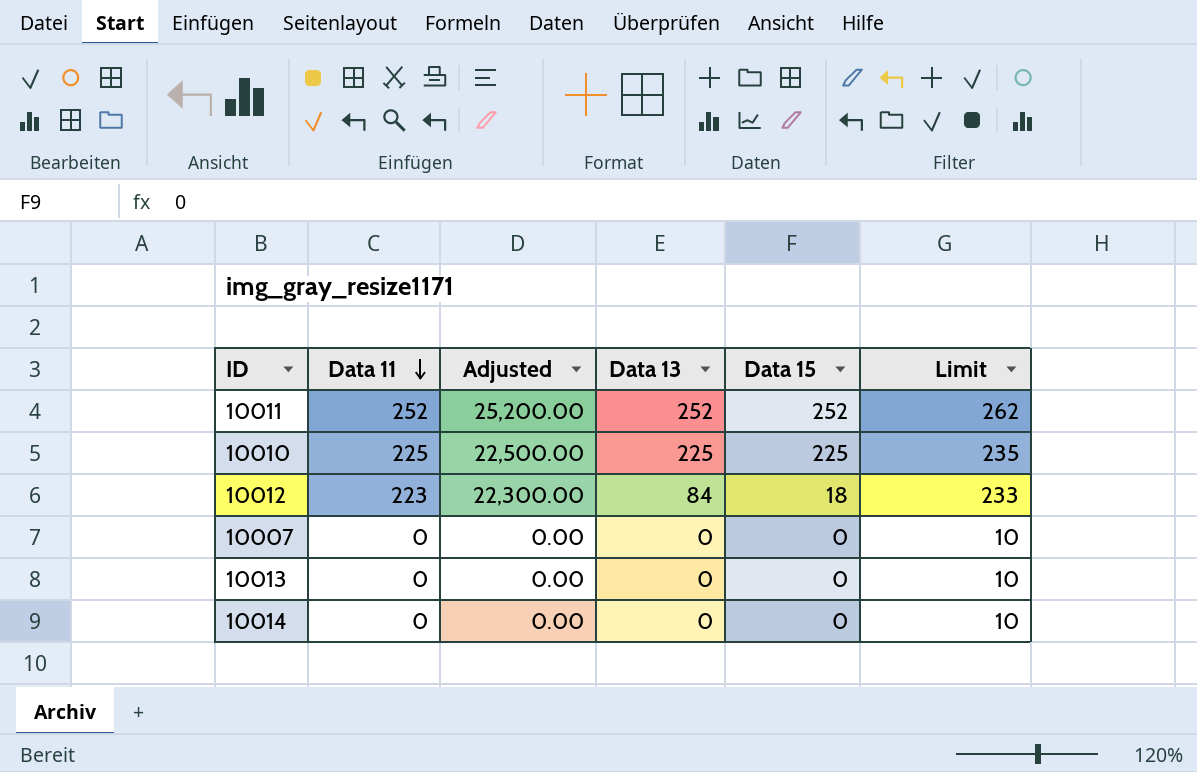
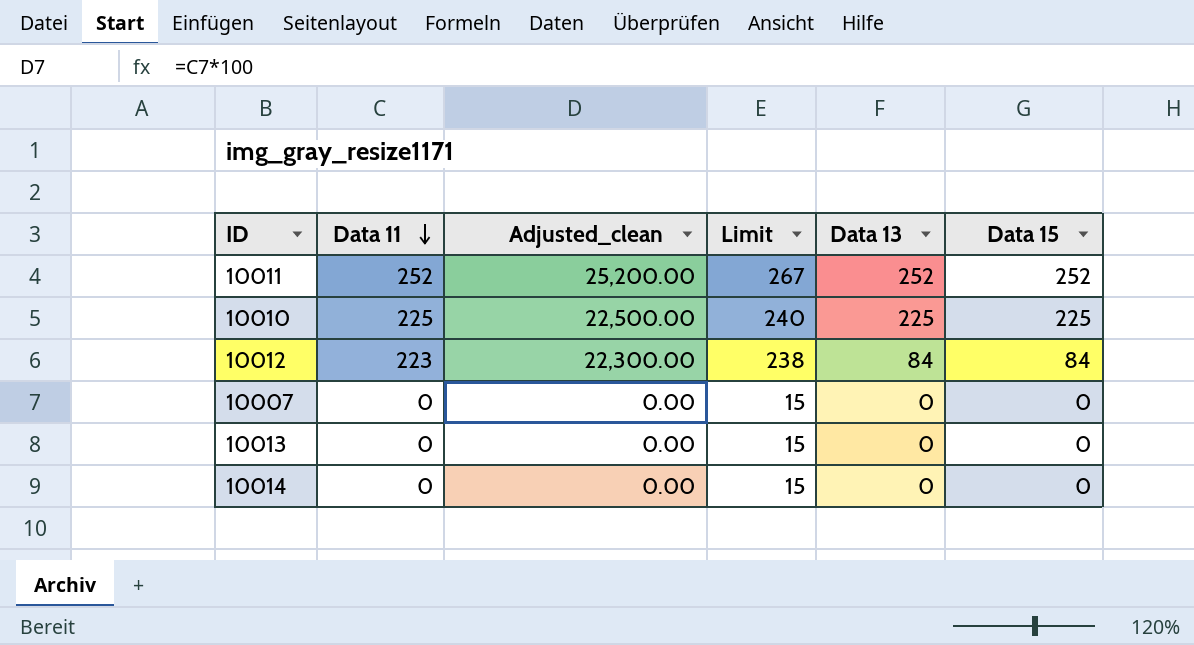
column name: Adjusted -> Adjusted_clean
column Limit | formula: [Data 11] + 10 -> [Data 11] + 15
column Limit | position: 6 -> 4
10012 | Data 15: 18 -> 84

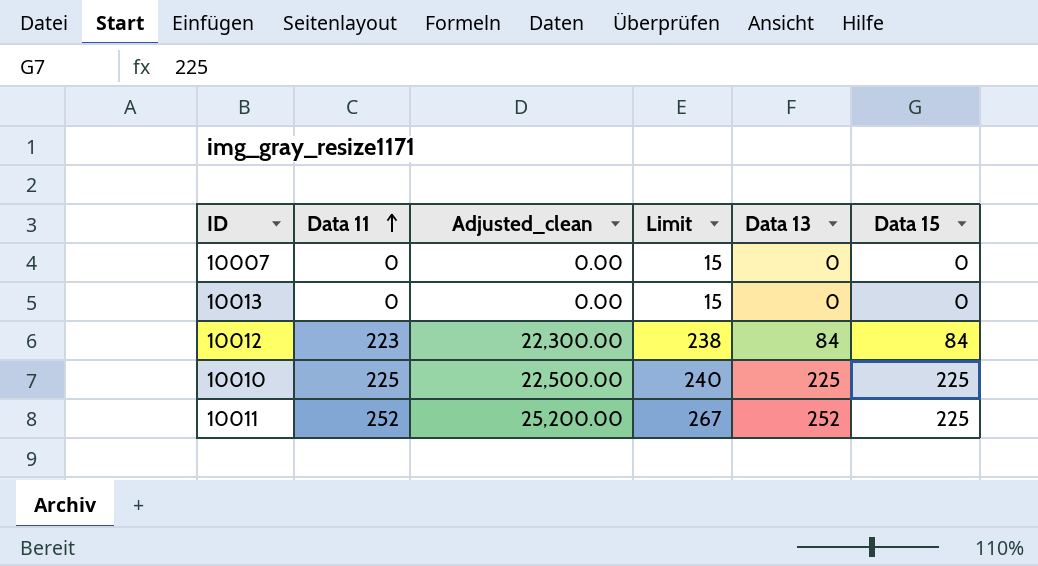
row order: Data 11 descending -> Data 11 ascending
row 10014: 0 | 0.00 | 15 | 0 | 0 -> none
10011 | Data 15: 252 -> 225

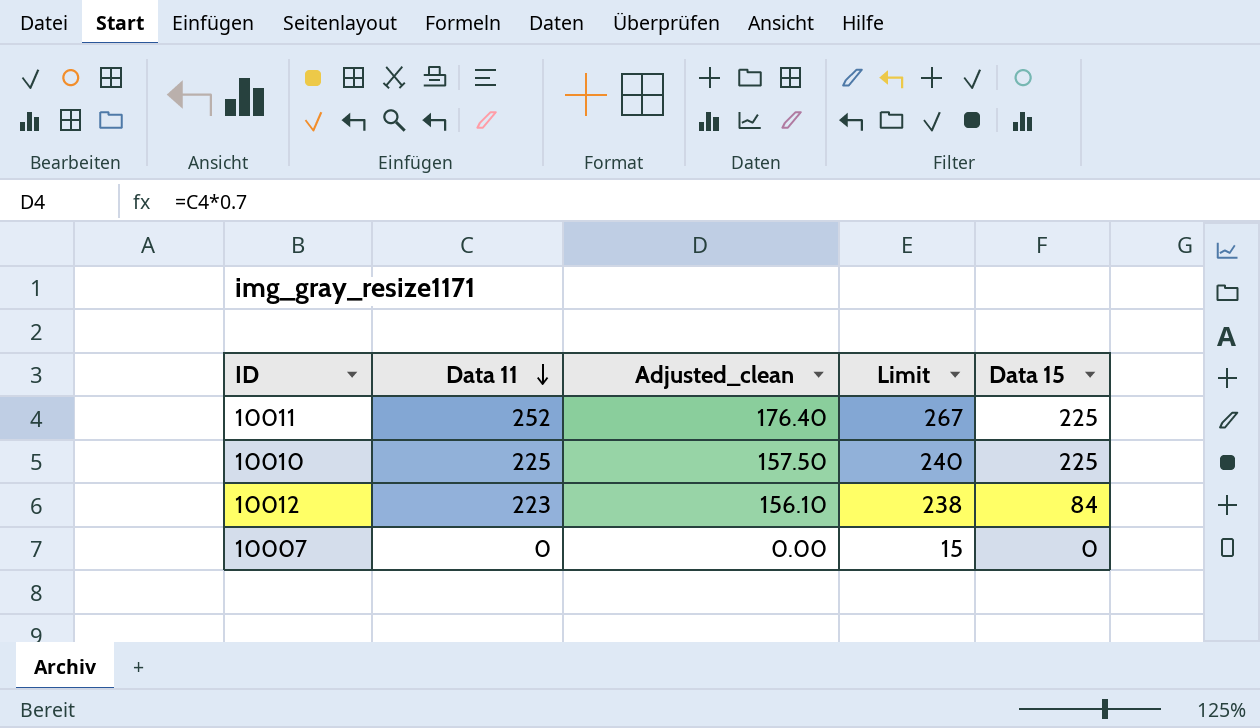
row order: Data 11 ascending -> Data 11 descending
column Data 13 | position: 5 -> none
column Adjusted_clean | formula: [Data 11] * 100 -> [Data 11] * 0.7
row 10013: 0 | 0.00 | 15 | 0 | 0 -> none

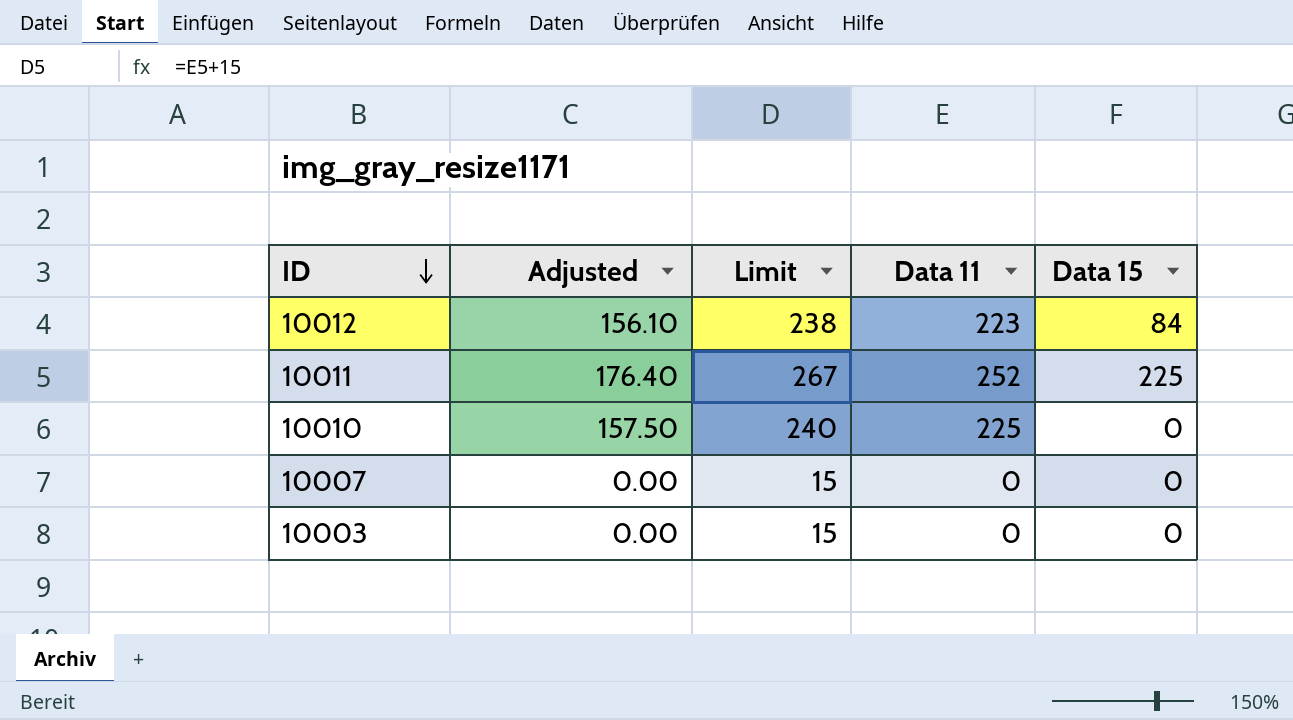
row order: Data 11 descending -> ID descending
column name: Adjusted_clean -> Adjusted
column Data 11 | position: 2 -> 4
10010 | Data 15: 225 -> 0
row 10003: none -> 0.00 | 15 | 0 | 0

